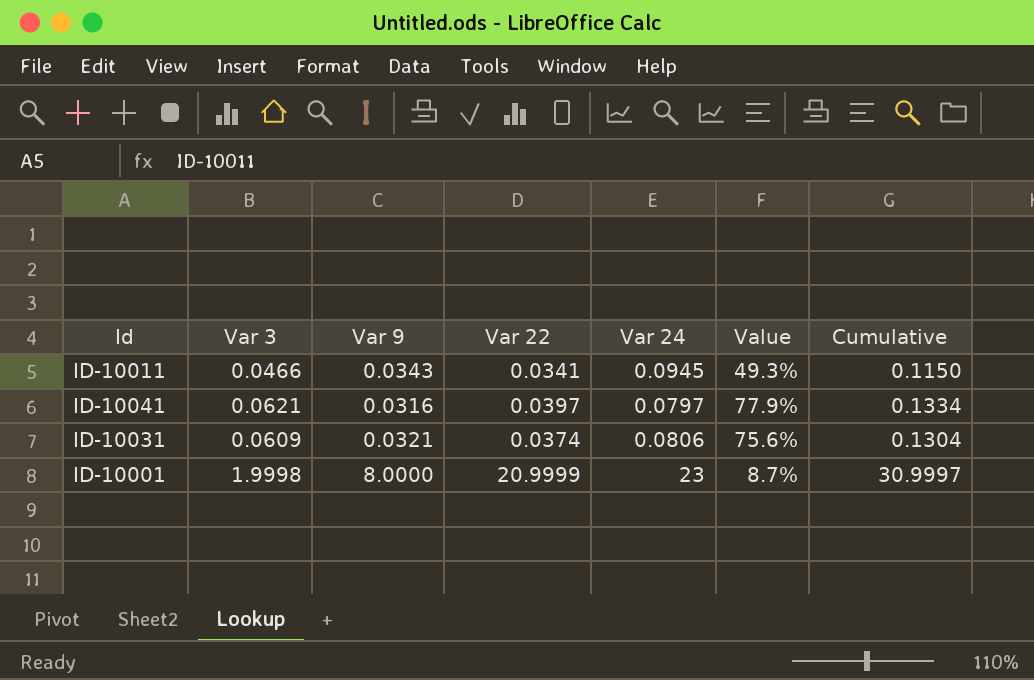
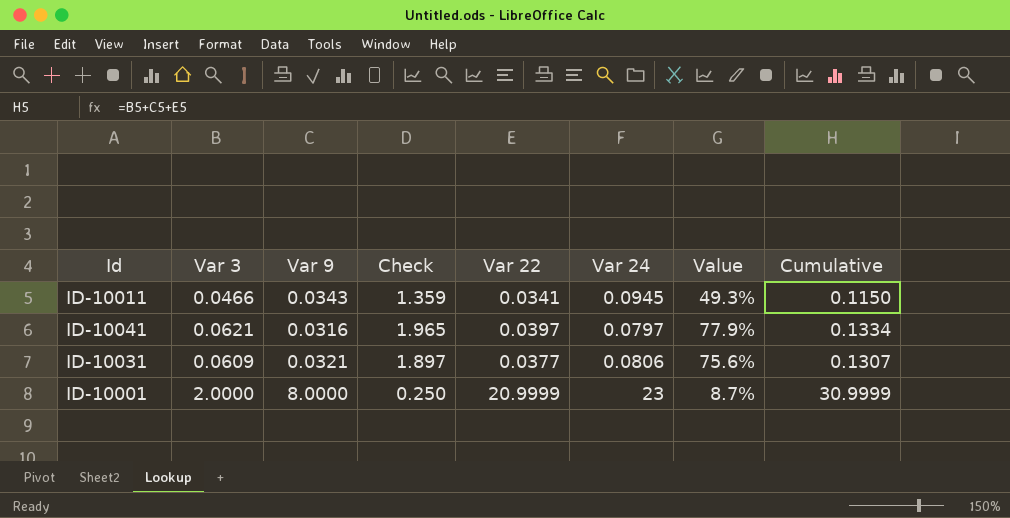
column Check | formula: none -> [Var 3] / [Var 9]
ID-10031 | Var 22: 0.0374 -> 0.0377
ID-10031 | Cumulative: 0.1304 -> 0.1307
ID-10001 | Var 3: 1.9998 -> 2.0000
ID-10001 | Cumulative: 30.9997 -> 30.9999

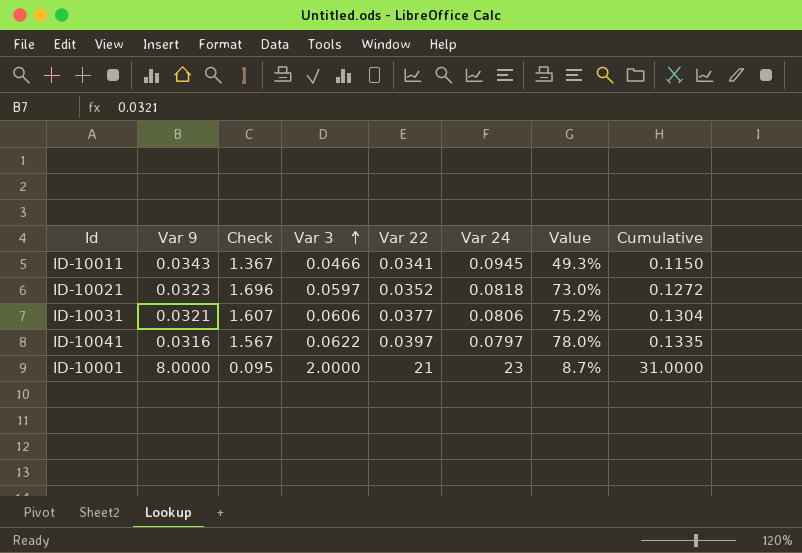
row order: none -> Var 3 ascending
column Check | formula: [Var 3] / [Var 9] -> [Var 3] / [Var 22]
column Var 3 | position: 2 -> 4
row ID-10021: none -> 0.0323 | 1.696 | 0.0597 | 0.0352 | 0.0818 | 73.0% | 0.1272
ID-10031 | Var 3: 0.0609 -> 0.0606
ID-10031 | Value: 75.6% -> 75.2%
ID-10031 | Cumulative: 0.1307 -> 0.1304
ID-10041 | Var 3: 0.0621 -> 0.0622
ID-10041 | Value: 77.9% -> 78.0%
ID-10041 | Cumulative: 0.1334 -> 0.1335
ID-10001 | Var 22: 20.9999 -> 21
ID-10001 | Cumulative: 30.9999 -> 31.0000

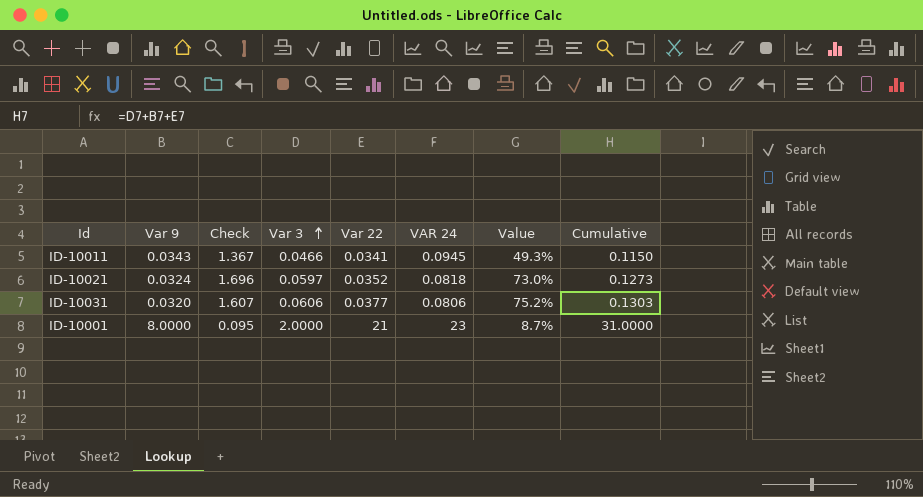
column name: Var 24 -> VAR 24
row ID-10041: 0.0316 | 1.567 | 0.0622 | 0.0397 | 0.0797 | 78.0% | 0.1335 -> none
ID-10021 | Var 9: 0.0323 -> 0.0324
ID-10021 | Cumulative: 0.1272 -> 0.1273
ID-10031 | Var 9: 0.0321 -> 0.0320
ID-10031 | Cumulative: 0.1304 -> 0.1303

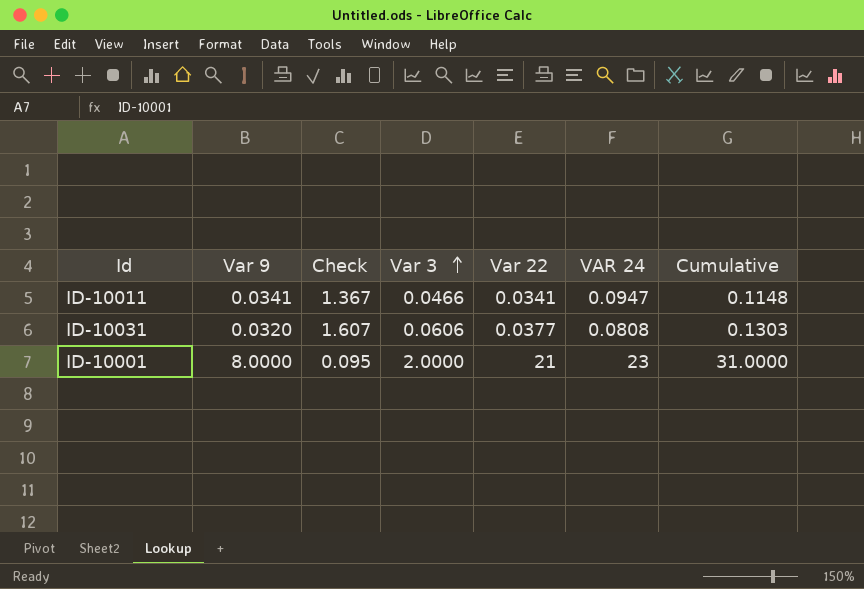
column Value | formula: [Var 3] / [VAR 24] -> none
row ID-10021: 0.0324 | 1.696 | 0.0597 | 0.0352 | 0.0818 | 73.0% | 0.1273 -> none
ID-10011 | Var 9: 0.0343 -> 0.0341
ID-10011 | VAR 24: 0.0945 -> 0.0947
ID-10011 | Cumulative: 0.1150 -> 0.1148
ID-10031 | VAR 24: 0.0806 -> 0.0808

